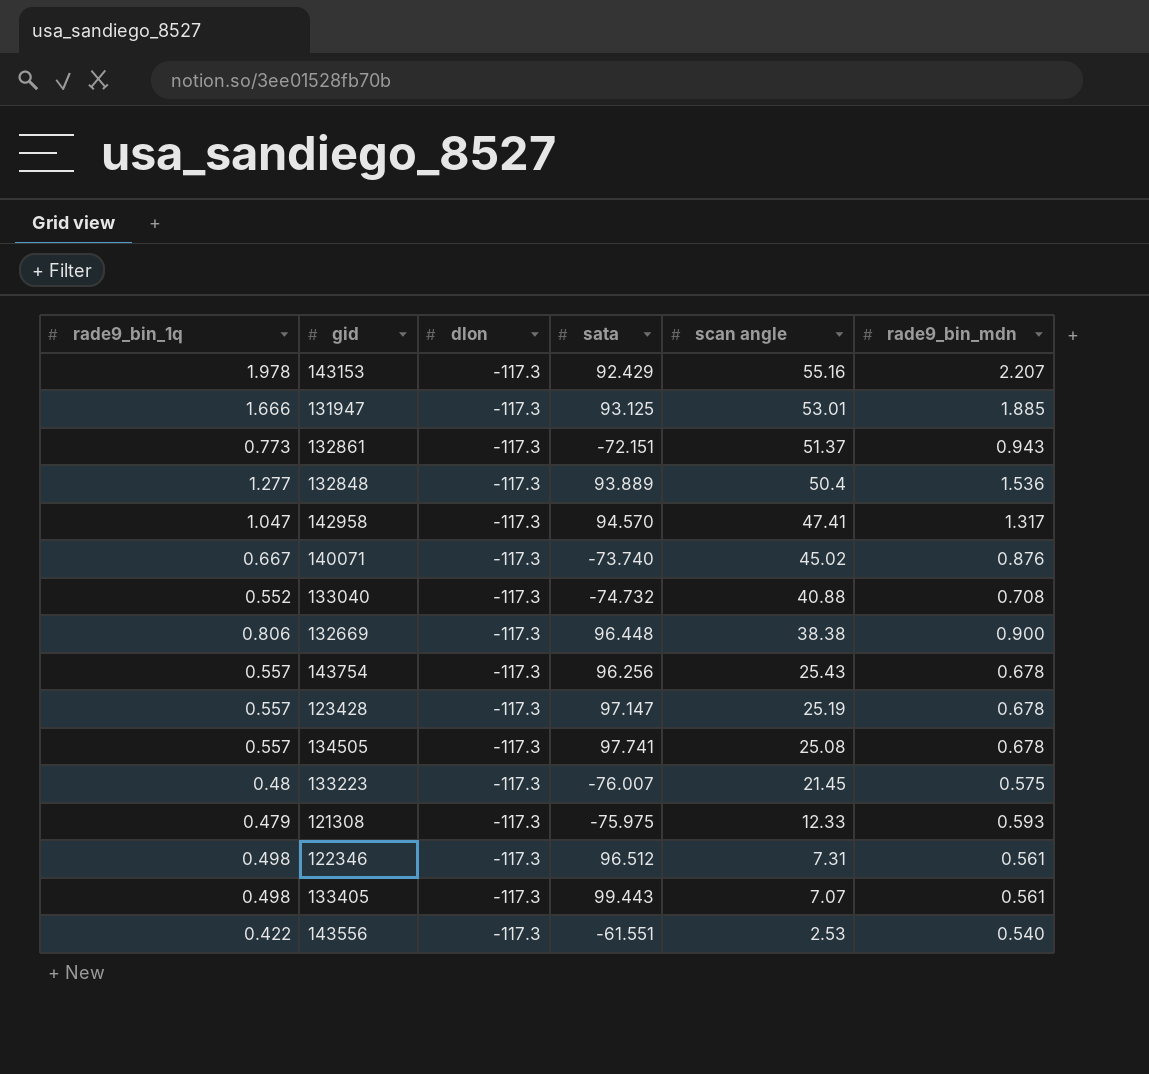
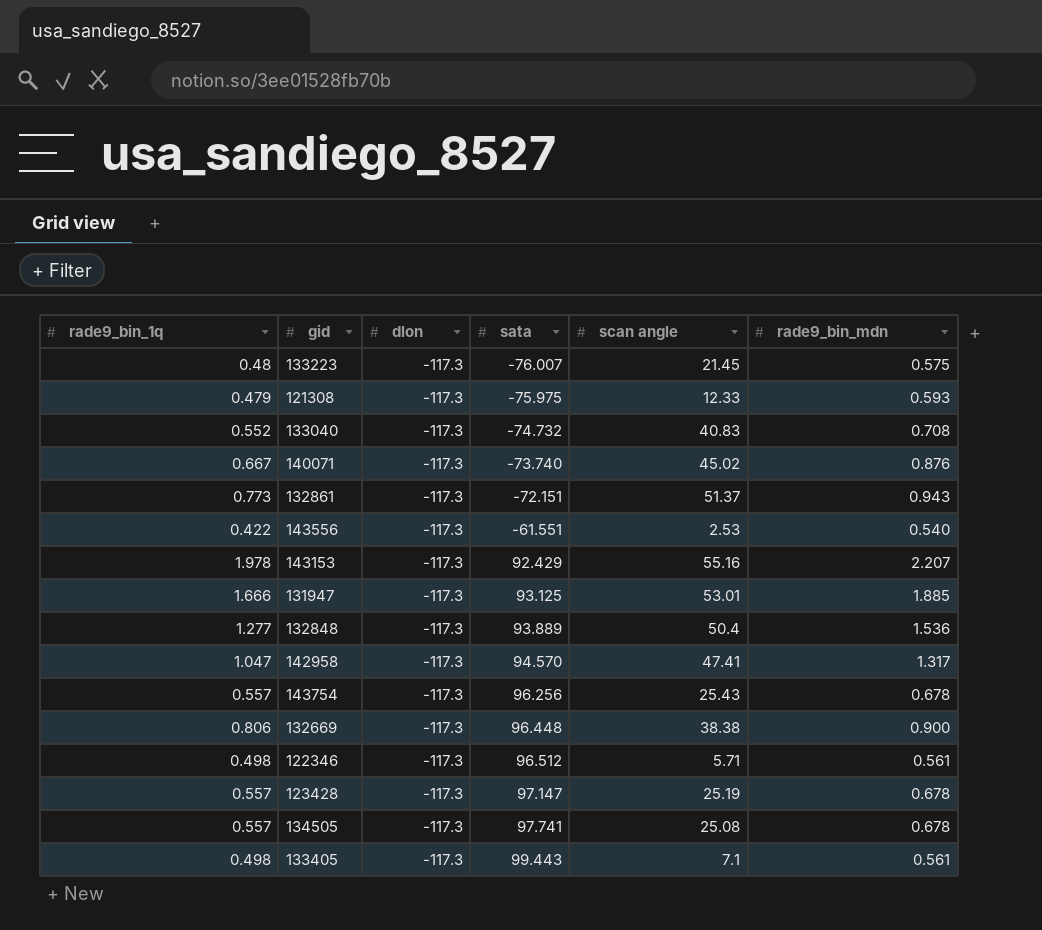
row order: scan angle descending -> sata ascending
133040 | scan angle: 40.88 -> 40.83
122346 | scan angle: 7.31 -> 5.71
133405 | scan angle: 7.07 -> 7.1

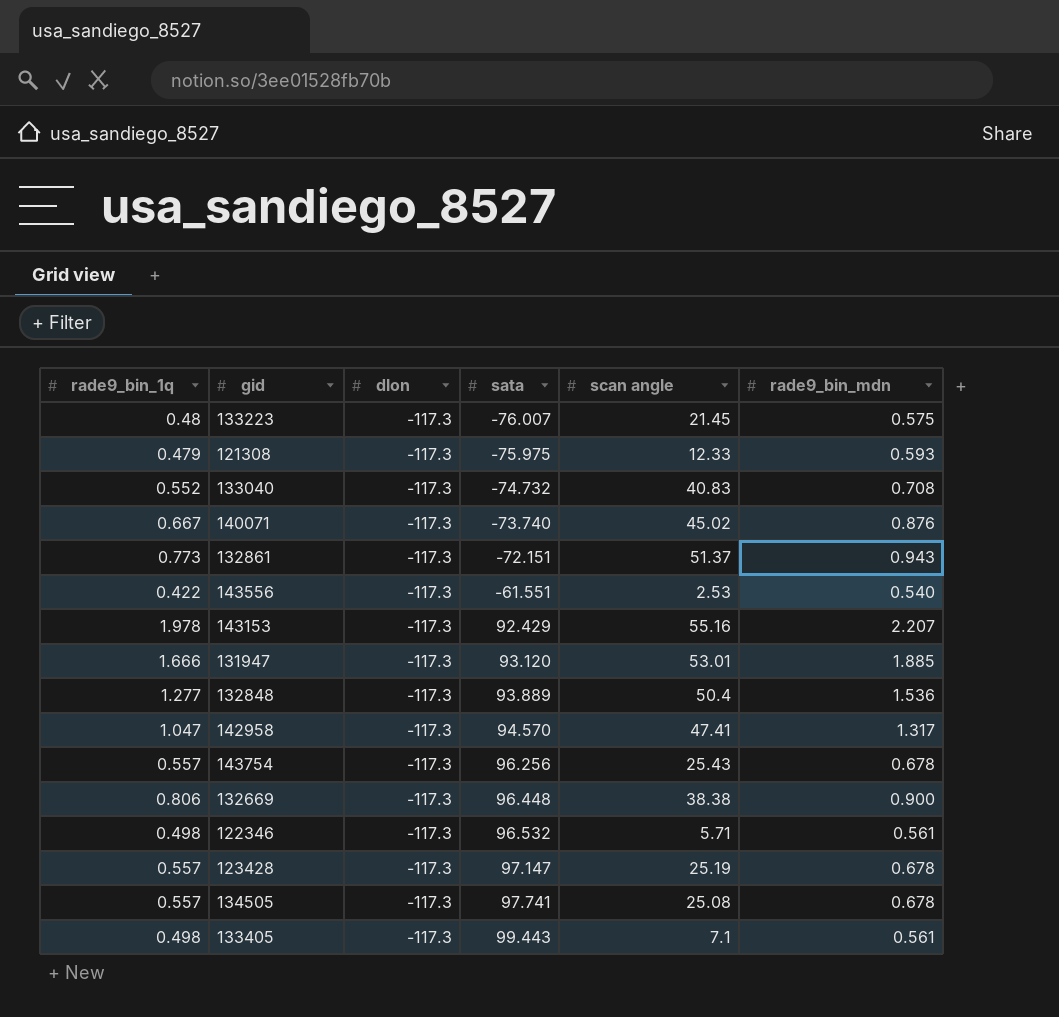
131947 | sata: 93.125 -> 93.120
122346 | sata: 96.512 -> 96.532

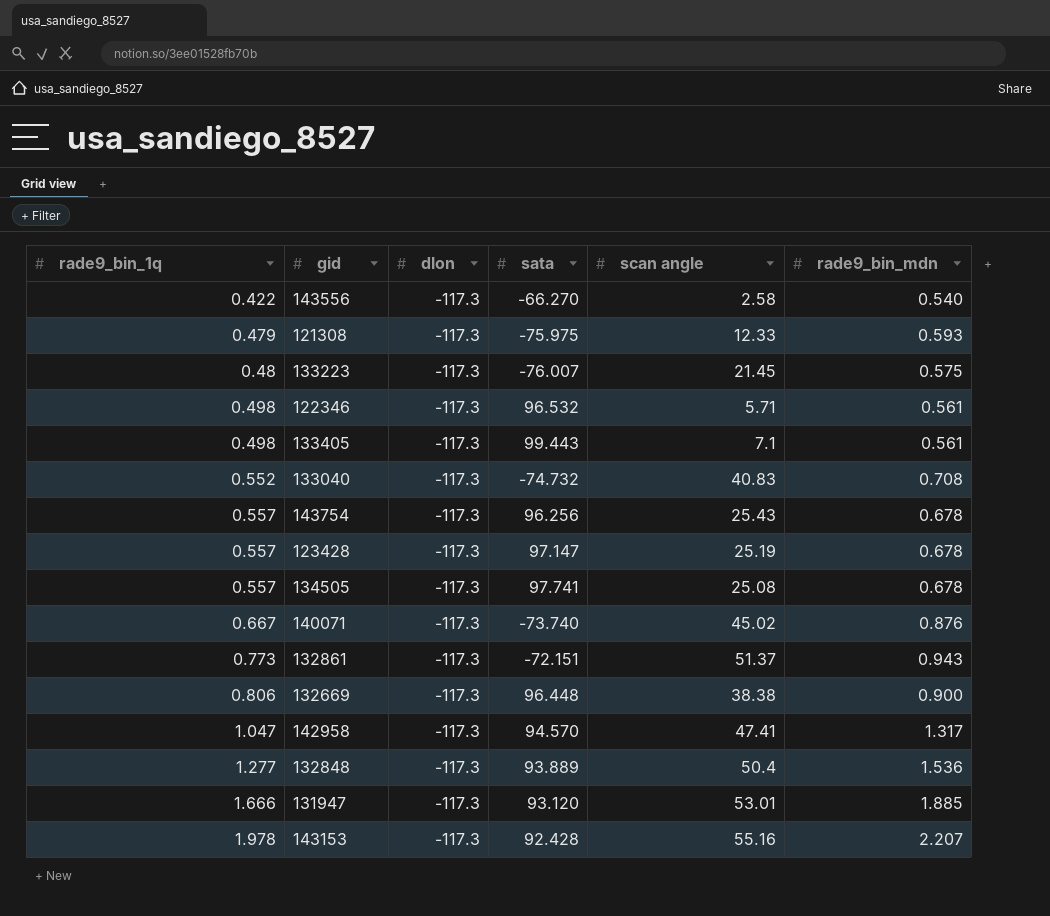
row order: sata ascending -> rade9_bin_1q ascending
143556 | sata: -61.551 -> -66.270
143556 | scan angle: 2.53 -> 2.58
143153 | sata: 92.429 -> 92.428

